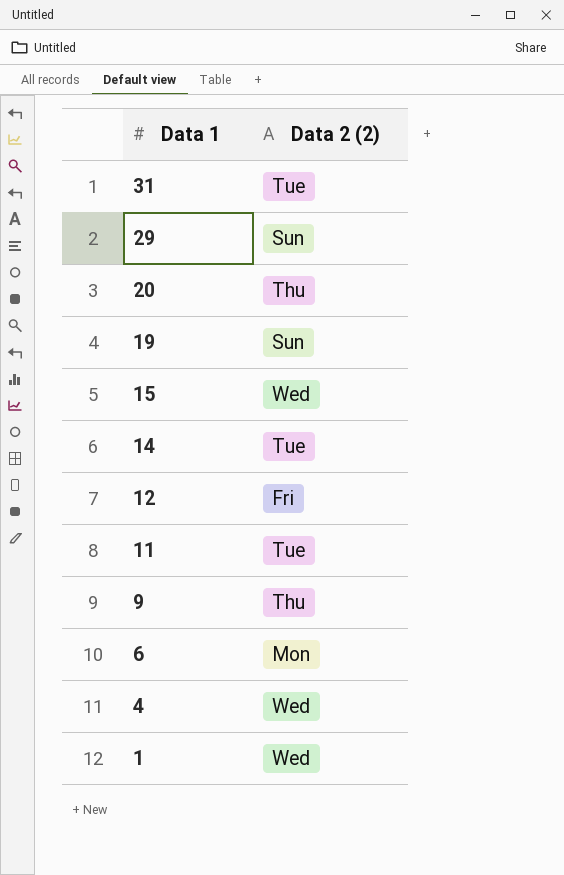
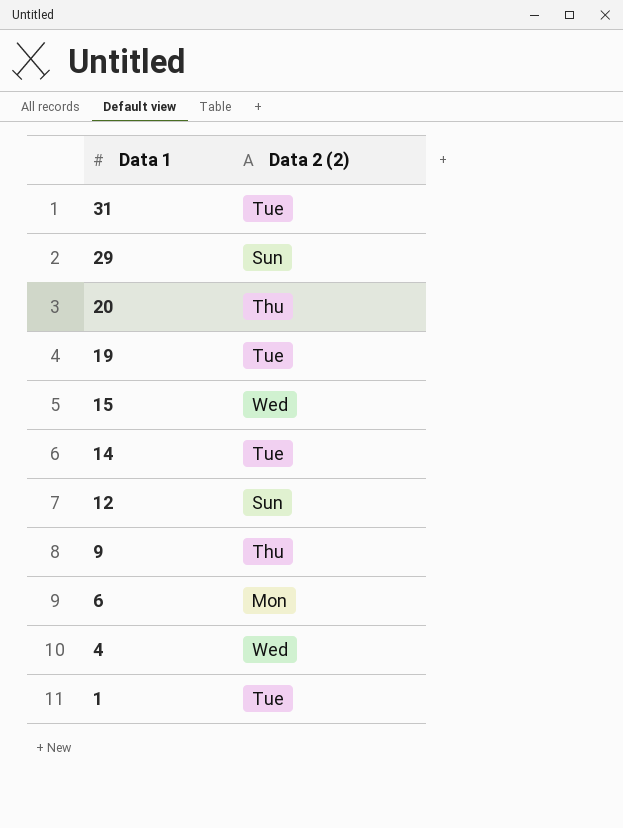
row 11: Tue -> none
19 | Data 2 (2): Sun -> Tue
12 | Data 2 (2): Fri -> Sun
1 | Data 2 (2): Wed -> Tue

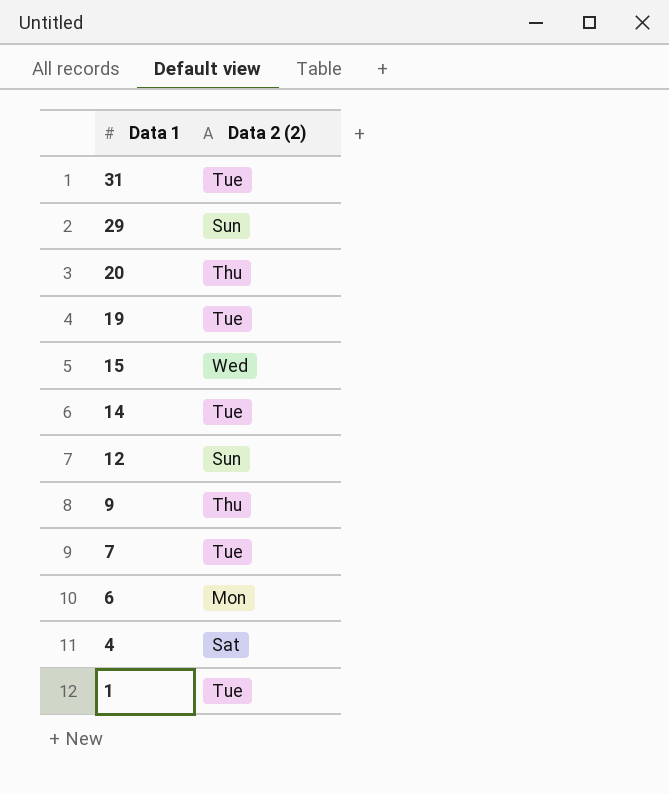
row 7: none -> Tue
4 | Data 2 (2): Wed -> Sat

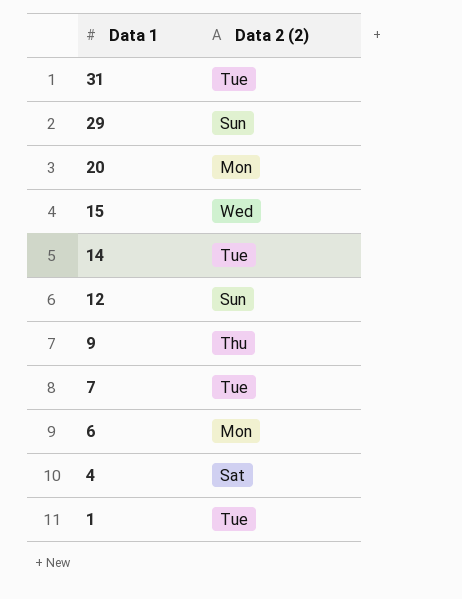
row 19: Tue -> none
20 | Data 2 (2): Thu -> Mon

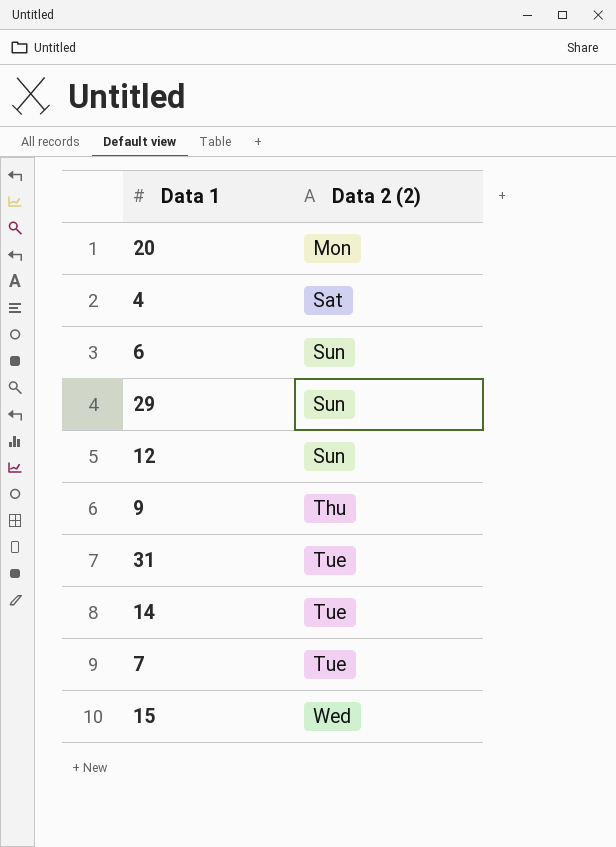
row order: Data 1 descending -> Data 2 (2) ascending
row 1: Tue -> none
6 | Data 2 (2): Mon -> Sun

